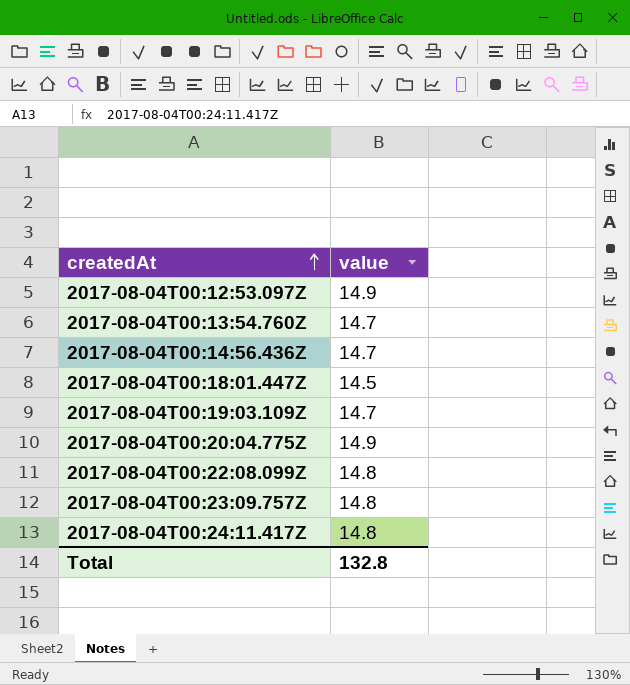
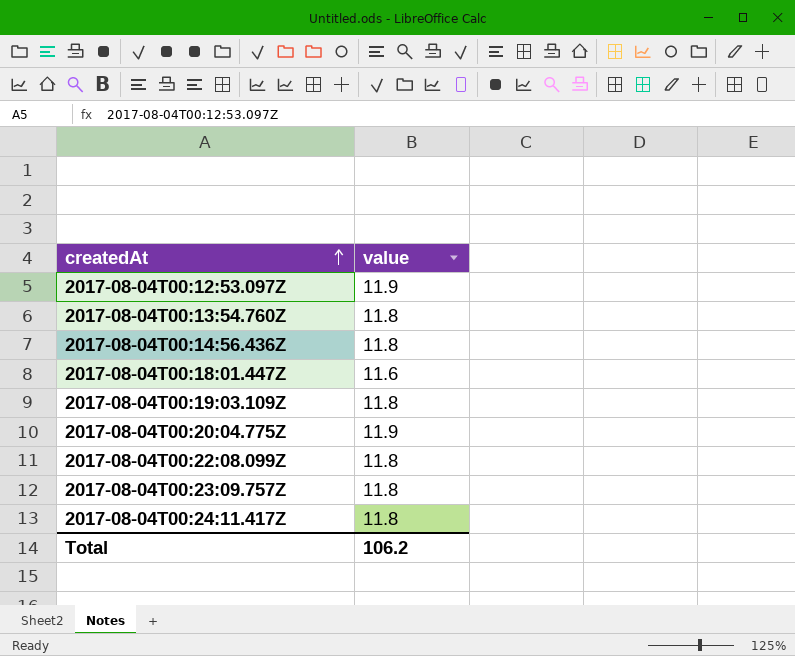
2017-08-04T00:12:53.097Z | value: 14.9 -> 11.9
2017-08-04T00:13:54.760Z | value: 14.7 -> 11.8
2017-08-04T00:14:56.436Z | value: 14.7 -> 11.8
2017-08-04T00:18:01.447Z | value: 14.5 -> 11.6
2017-08-04T00:19:03.109Z | value: 14.7 -> 11.8
2017-08-04T00:20:04.775Z | value: 14.9 -> 11.9
2017-08-04T00:22:08.099Z | value: 14.8 -> 11.8
2017-08-04T00:23:09.757Z | value: 14.8 -> 11.8
2017-08-04T00:24:11.417Z | value: 14.8 -> 11.8
Total | value: 132.8 -> 106.2

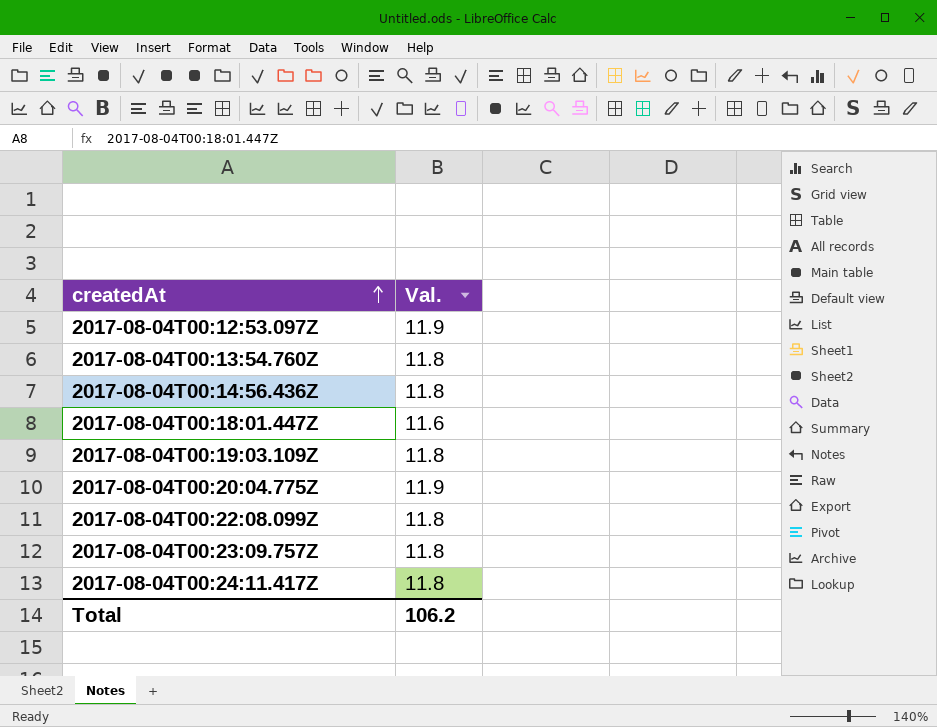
column name: value -> Val.

